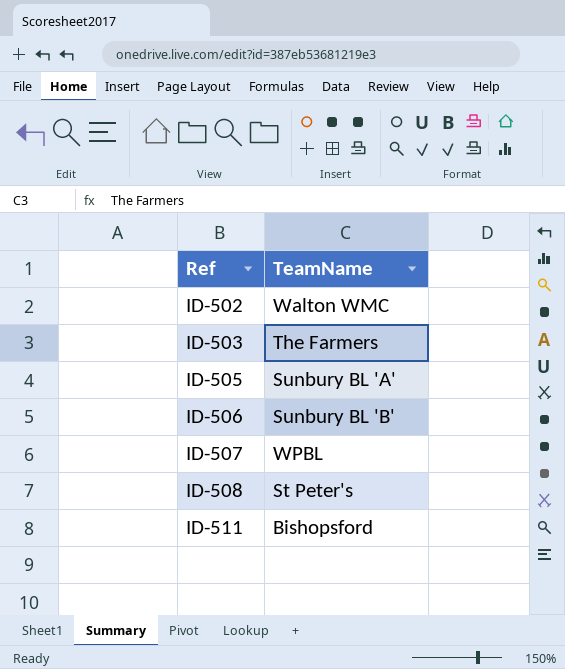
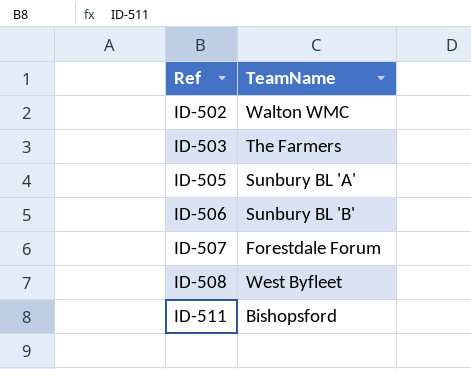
ID-507 | TeamName: WPBL -> Forestdale Forum
ID-508 | TeamName: St Peter's -> West Byfleet

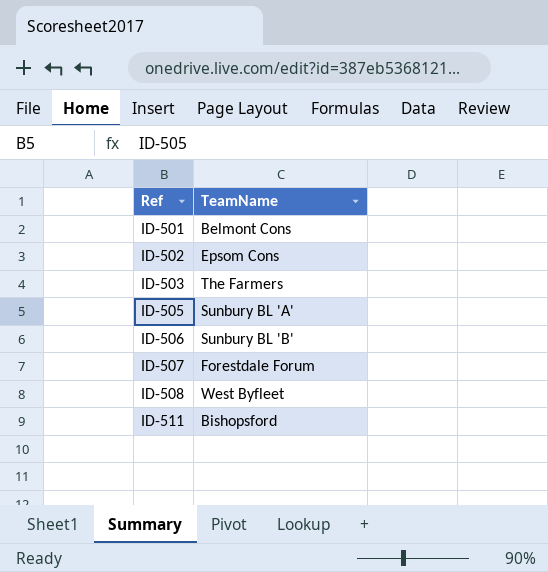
row ID-501: none -> Belmont Cons
ID-502 | TeamName: Walton WMC -> Epsom Cons

